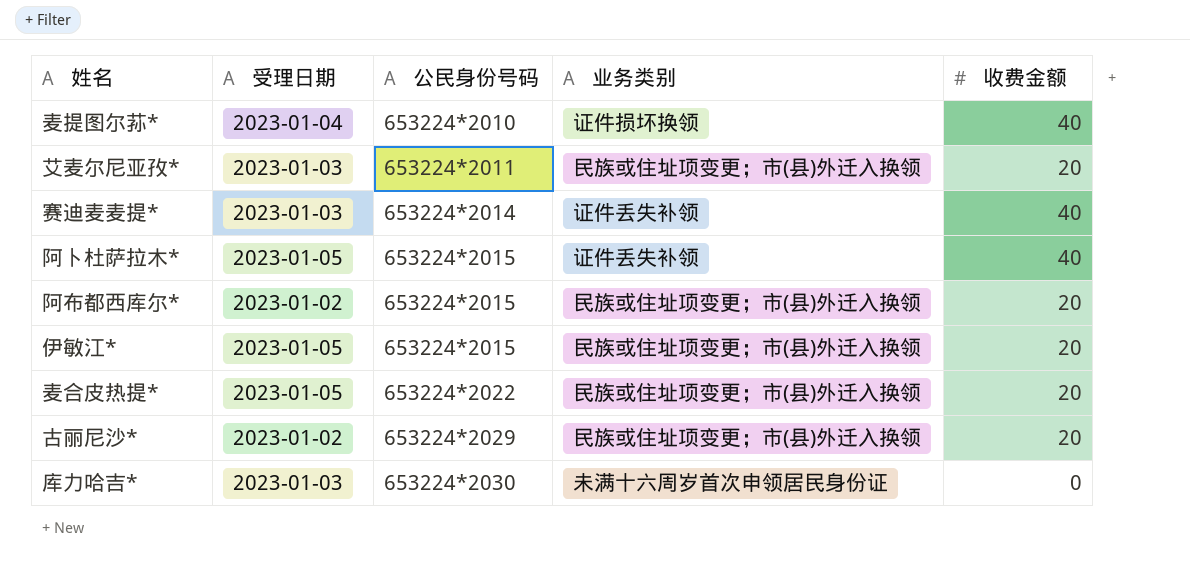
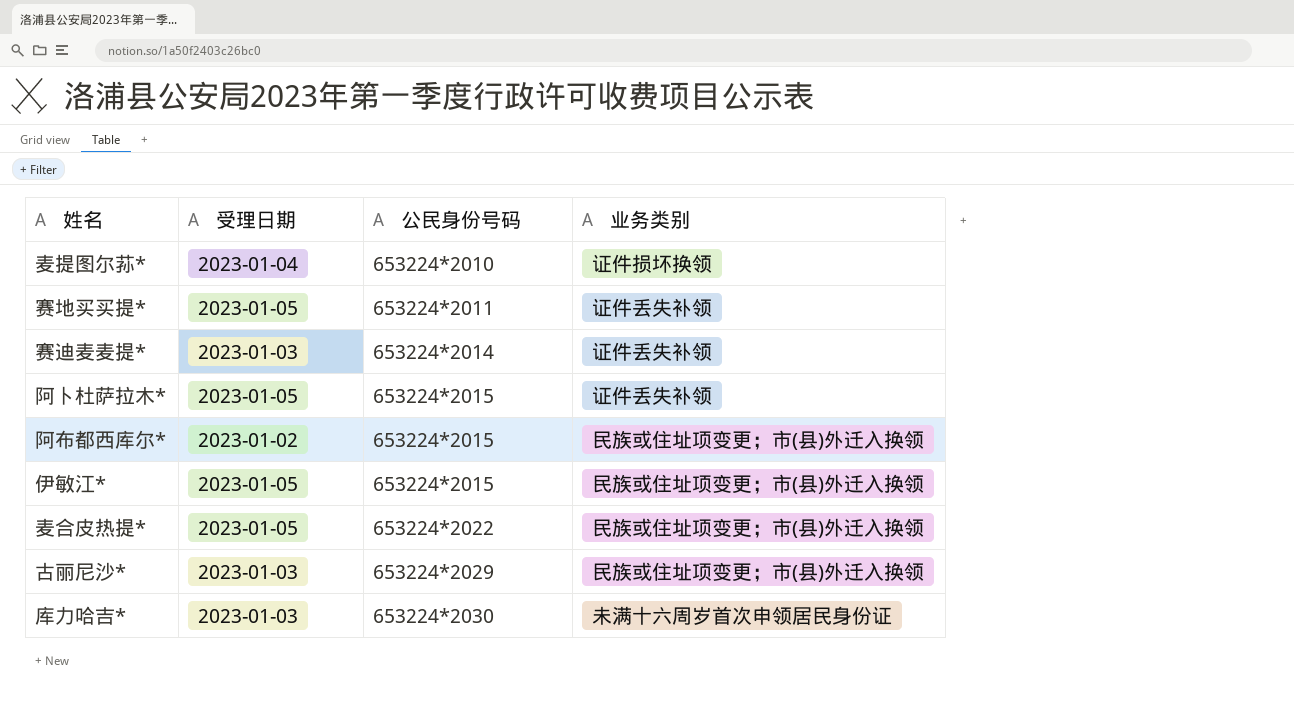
column 收费金额 | position: 5 -> none
row 艾麦尔尼亚孜*: 2023-01-03 | 653224*2011 | 民族或住址项变更；市(县)外迁入换领 | 20 -> none
row 赛地买买提*: none -> 2023-01-05 | 653224*2011 | 证件丢失补领
古丽尼沙* | 受理日期: 2023-01-02 -> 2023-01-03

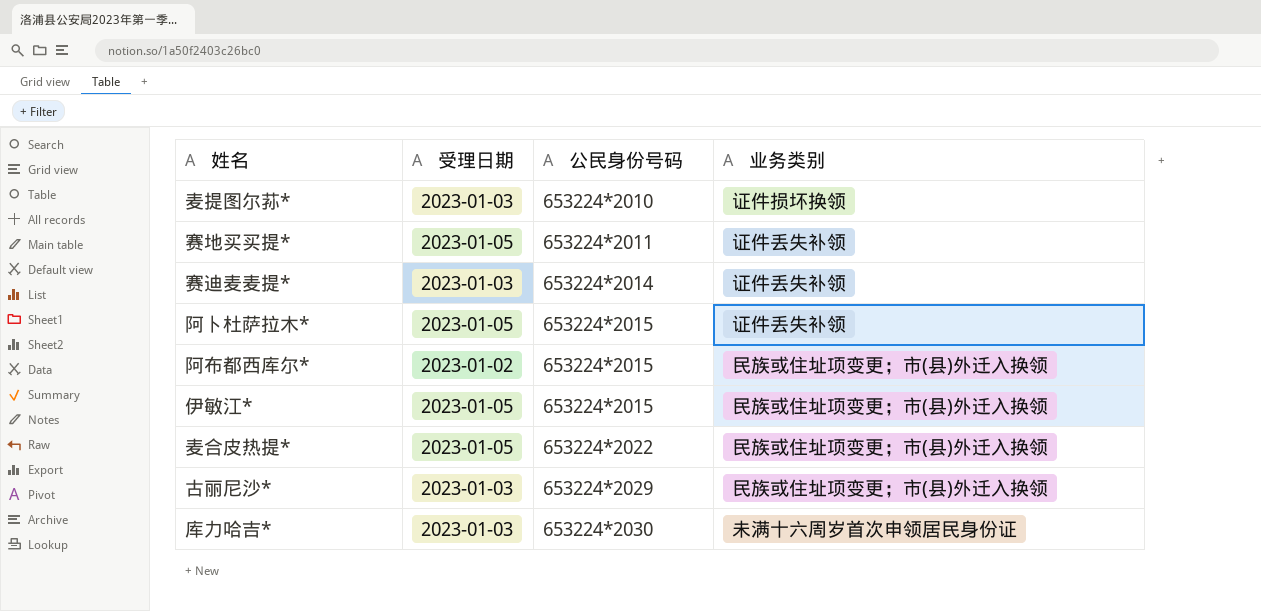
麦提图尔荪* | 受理日期: 2023-01-04 -> 2023-01-03

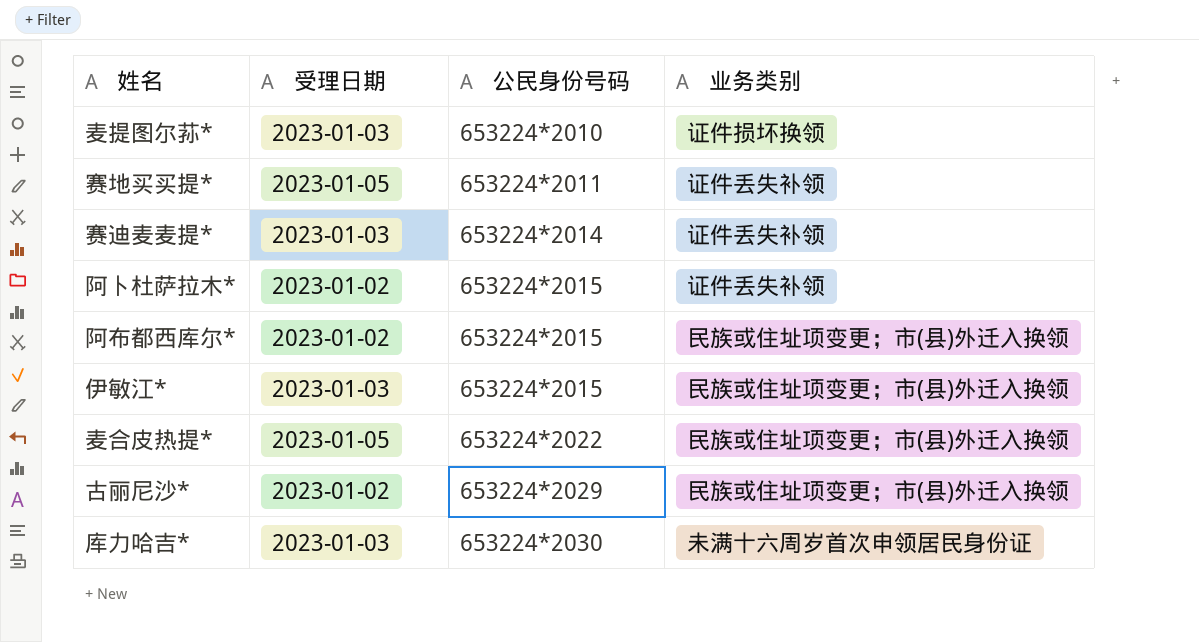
阿卜杜萨拉木* | 受理日期: 2023-01-05 -> 2023-01-02
伊敏江* | 受理日期: 2023-01-05 -> 2023-01-03
古丽尼沙* | 受理日期: 2023-01-03 -> 2023-01-02

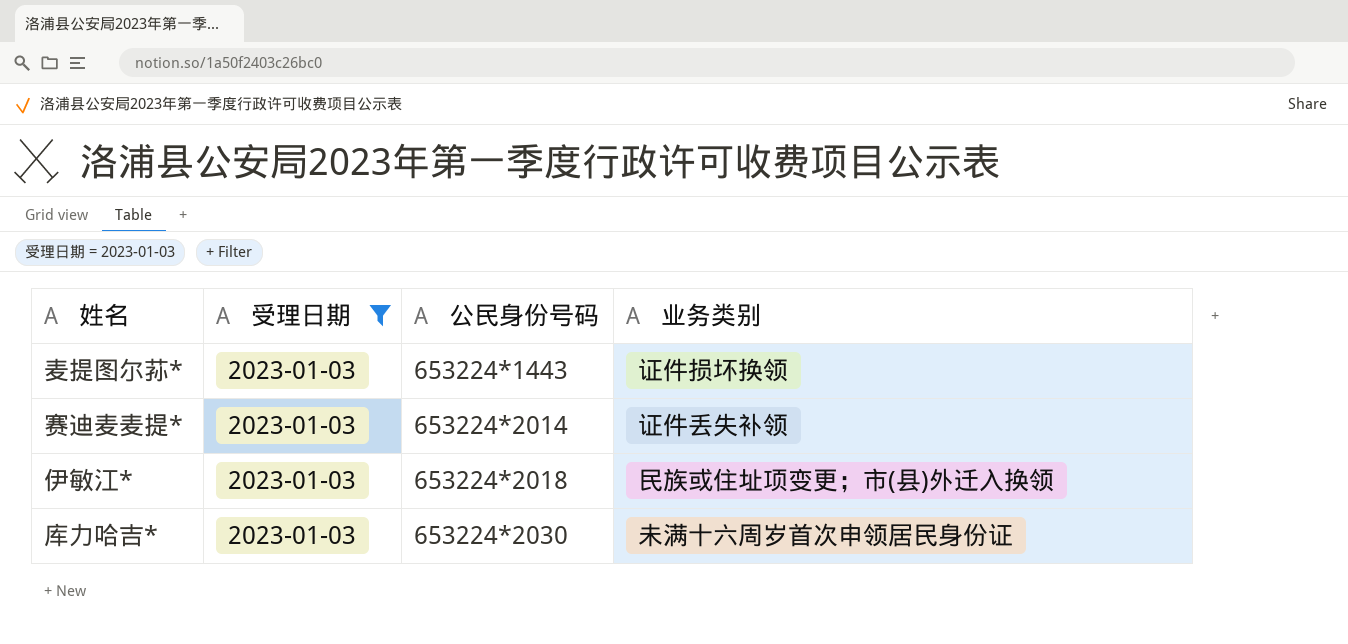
filter: none -> 受理日期 = 2023-01-03
麦提图尔荪* | 公民身份号码: 653224*2010 -> 653224*1443
伊敏江* | 公民身份号码: 653224*2015 -> 653224*2018

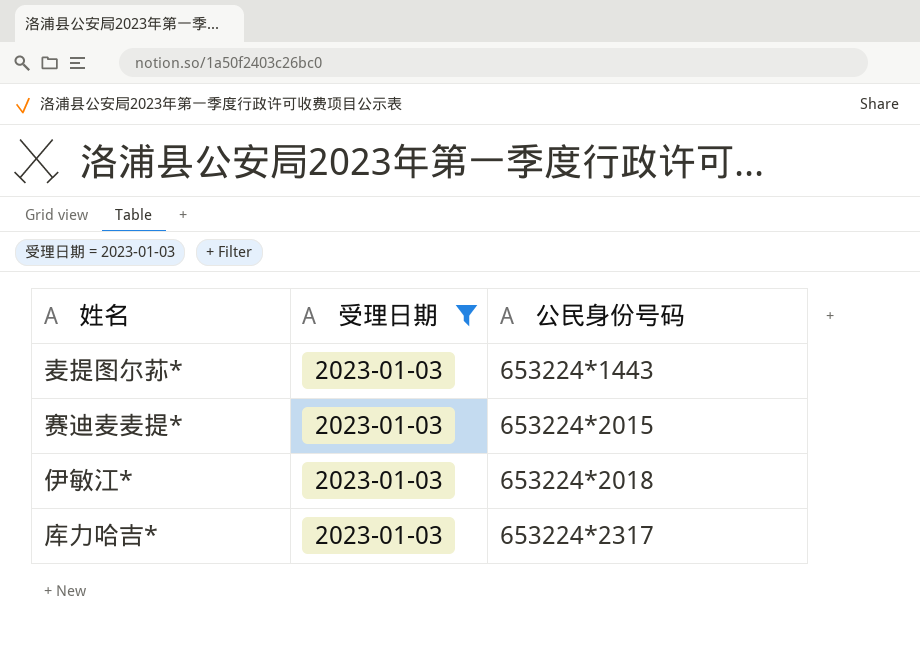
column 业务类别 | position: 4 -> none
赛迪麦麦提* | 公民身份号码: 653224*2014 -> 653224*2015
库力哈吉* | 公民身份号码: 653224*2030 -> 653224*2317

